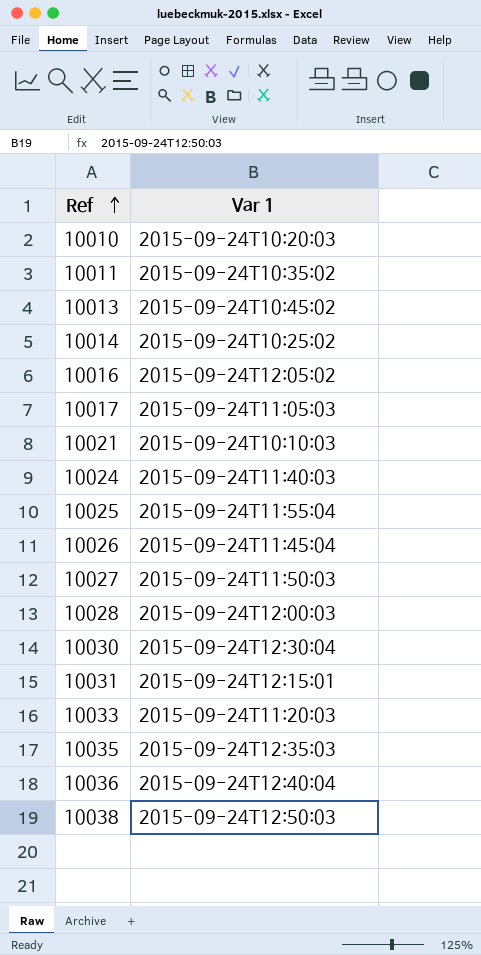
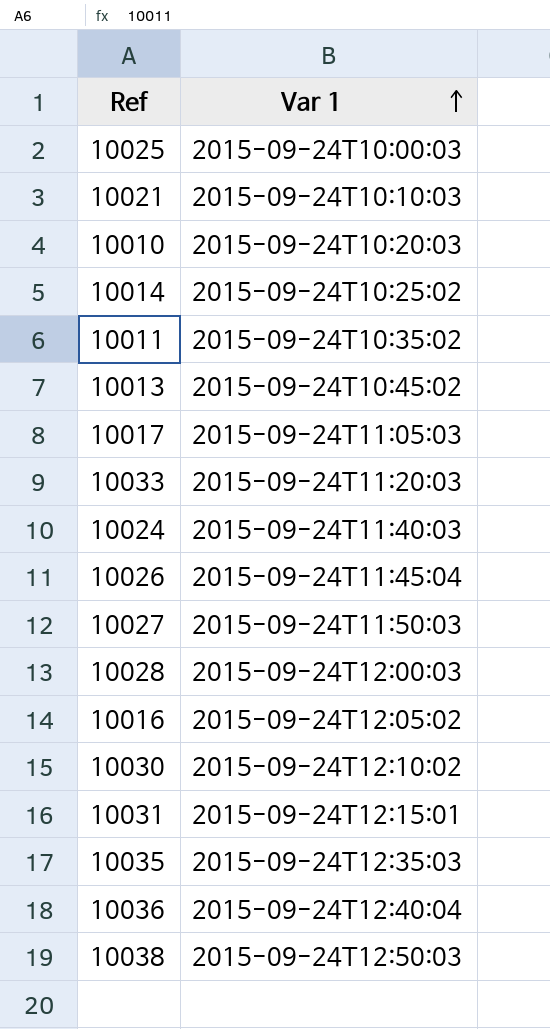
row order: Ref ascending -> Var 1 ascending
10025 | Var 1: 2015-09-24T11:55:04 -> 2015-09-24T10:00:03
10030 | Var 1: 2015-09-24T12:30:04 -> 2015-09-24T12:10:02

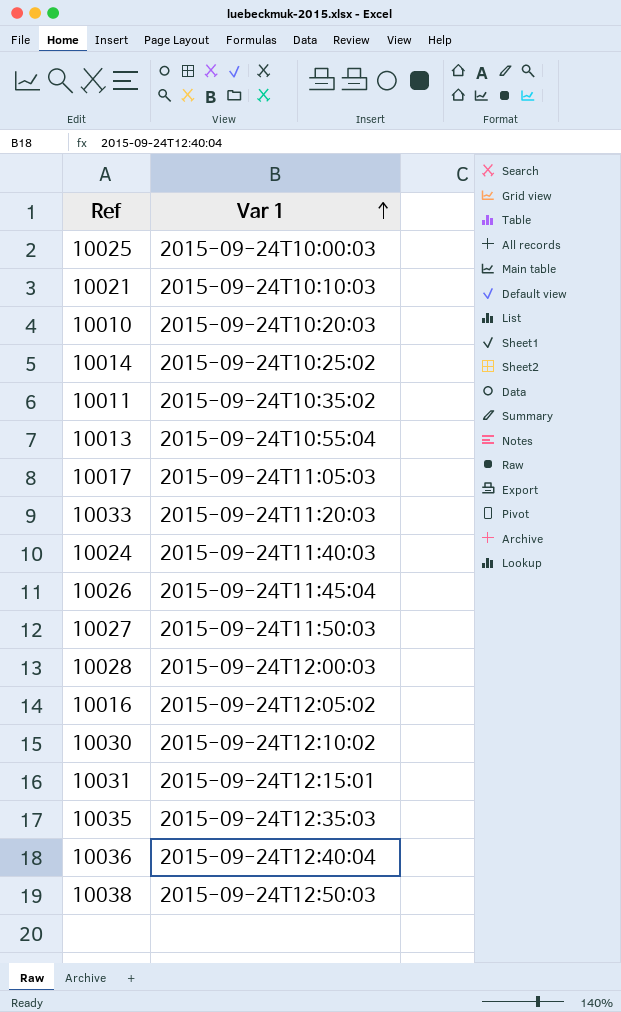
10013 | Var 1: 2015-09-24T10:45:02 -> 2015-09-24T10:55:04

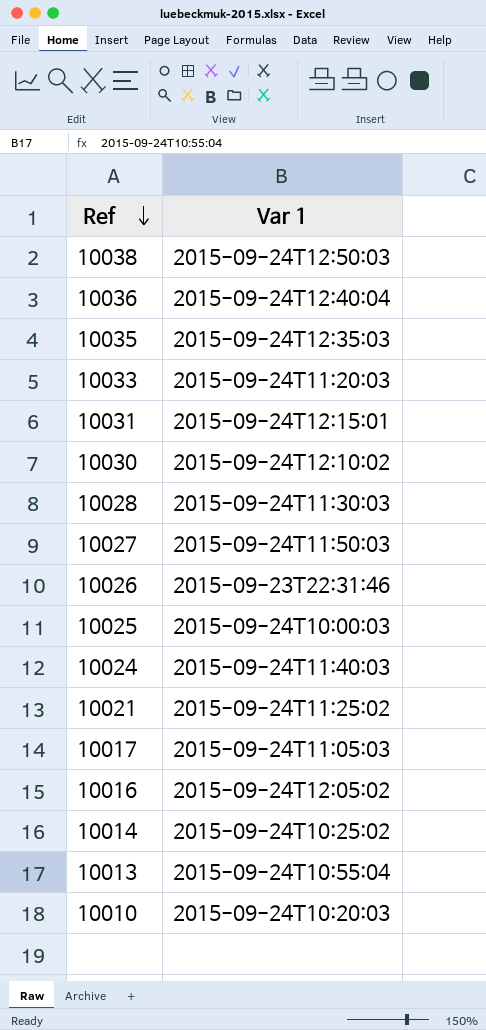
row order: Var 1 ascending -> Ref descending
row 10011: 2015-09-24T10:35:02 -> none
10028 | Var 1: 2015-09-24T12:00:03 -> 2015-09-24T11:30:03
10026 | Var 1: 2015-09-24T11:45:04 -> 2015-09-23T22:31:46
10021 | Var 1: 2015-09-24T10:10:03 -> 2015-09-24T11:25:02

